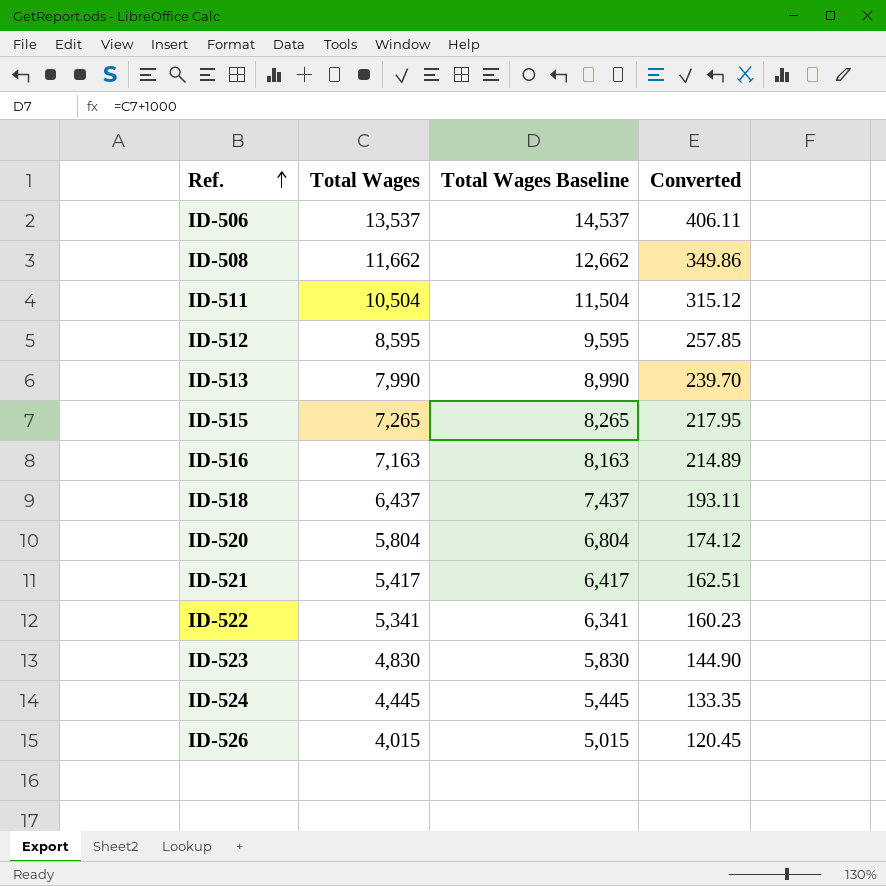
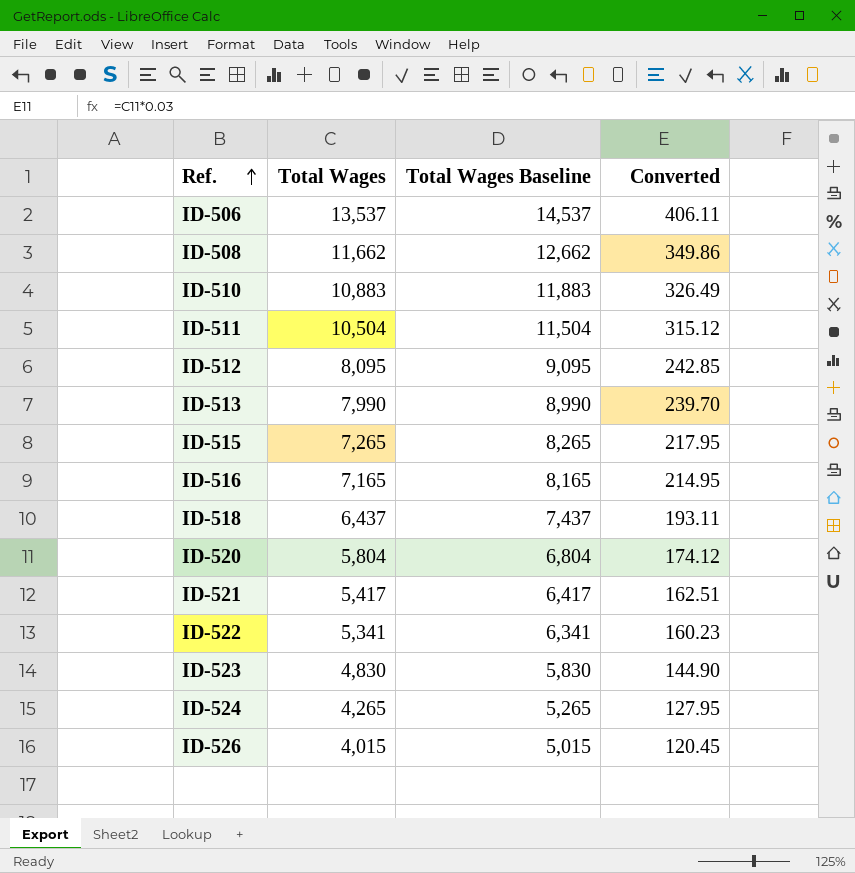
row ID-510: none -> 10,883 | 11,883 | 326.49
ID-512 | Total Wages: 8,595 -> 8,095
ID-512 | Total Wages Baseline: 9,595 -> 9,095
ID-512 | Converted: 257.85 -> 242.85
ID-516 | Total Wages: 7,163 -> 7,165
ID-516 | Total Wages Baseline: 8,163 -> 8,165
ID-516 | Converted: 214.89 -> 214.95
ID-524 | Total Wages: 4,445 -> 4,265
ID-524 | Total Wages Baseline: 5,445 -> 5,265
ID-524 | Converted: 133.35 -> 127.95

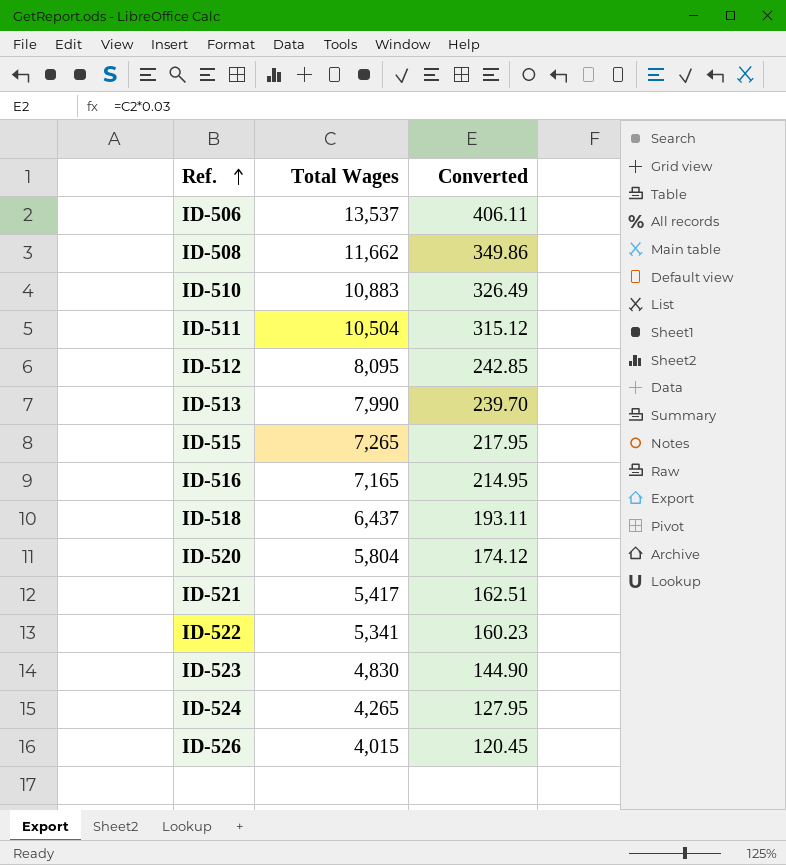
column Total Wages Baseline | formula: [Total Wages] + 1000 -> none

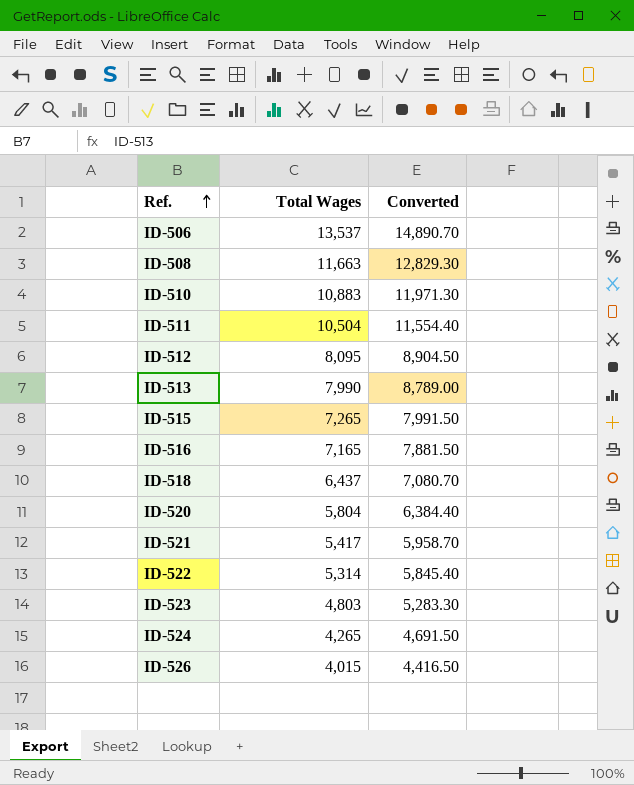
column Converted | formula: [Total Wages] * 0.03 -> [Total Wages] * 1.1
ID-508 | Total Wages: 11,662 -> 11,663
ID-522 | Total Wages: 5,341 -> 5,314
ID-523 | Total Wages: 4,830 -> 4,803

